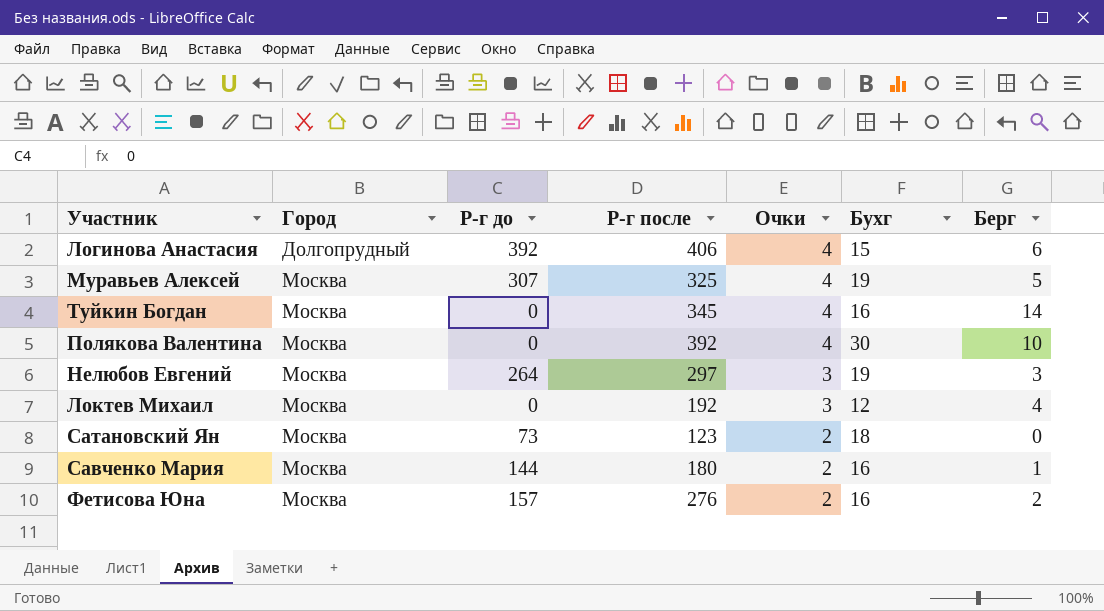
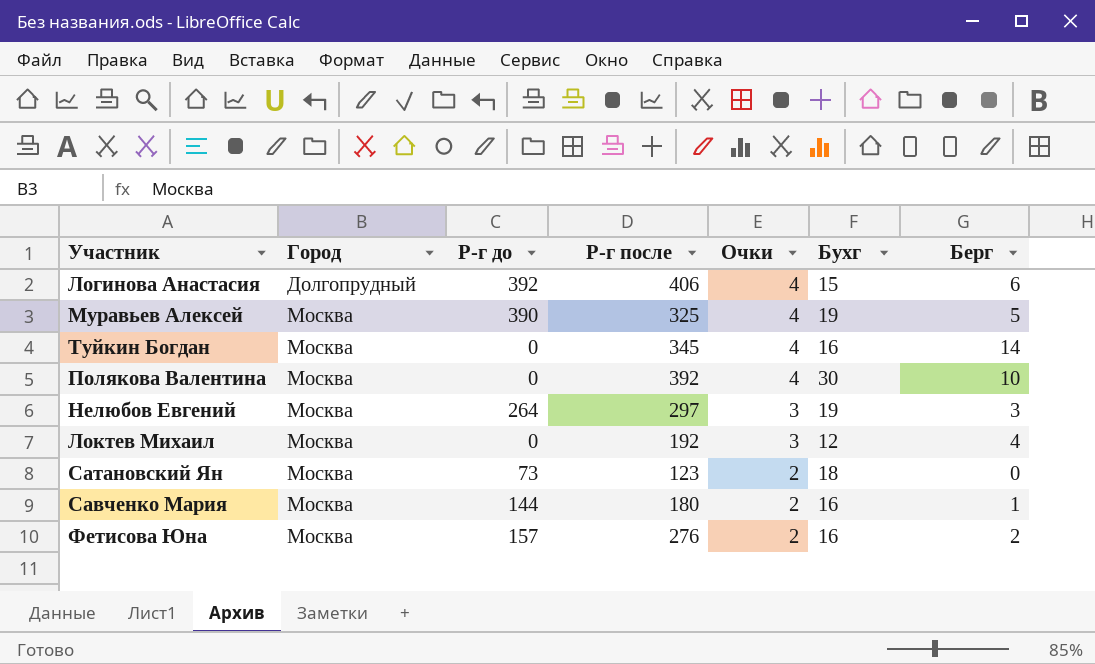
Муравьев Алексей | Р-г до: 307 -> 390

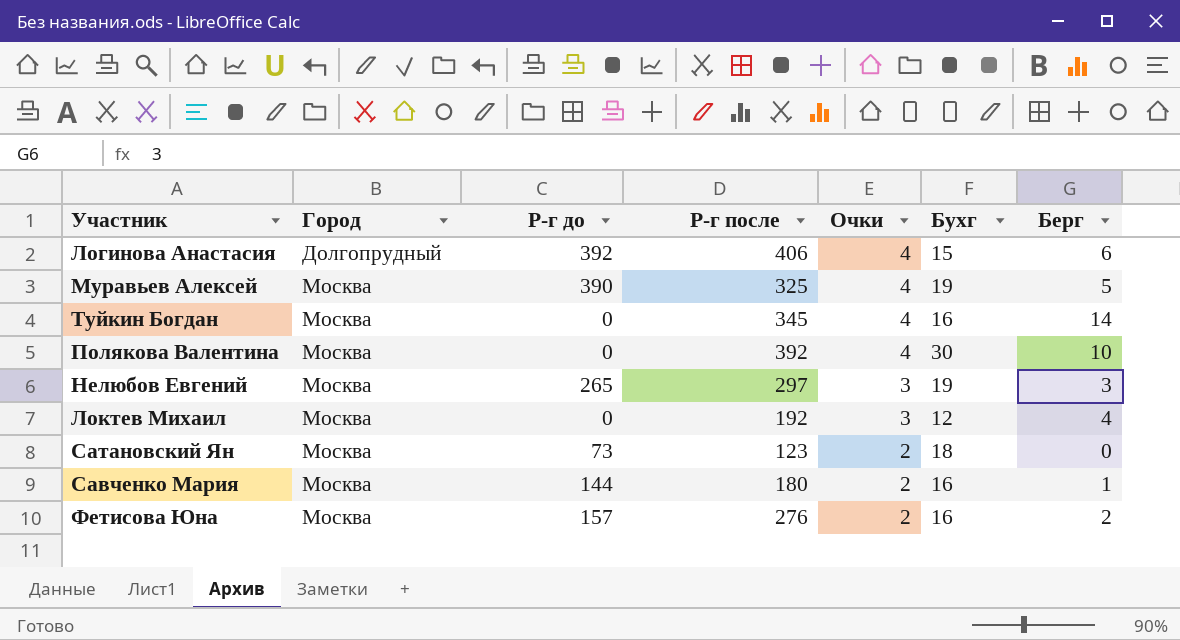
Нелюбов Евгений | Р-г до: 264 -> 265

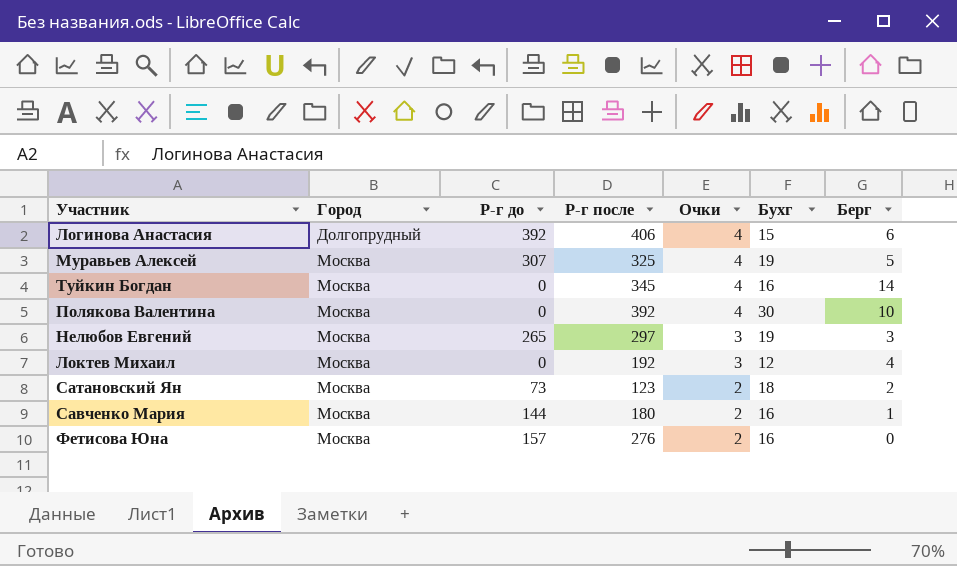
Муравьев Алексей | Р-г до: 390 -> 307
Сатановский Ян | Берг: 0 -> 2
Фетисова Юна | Берг: 2 -> 0

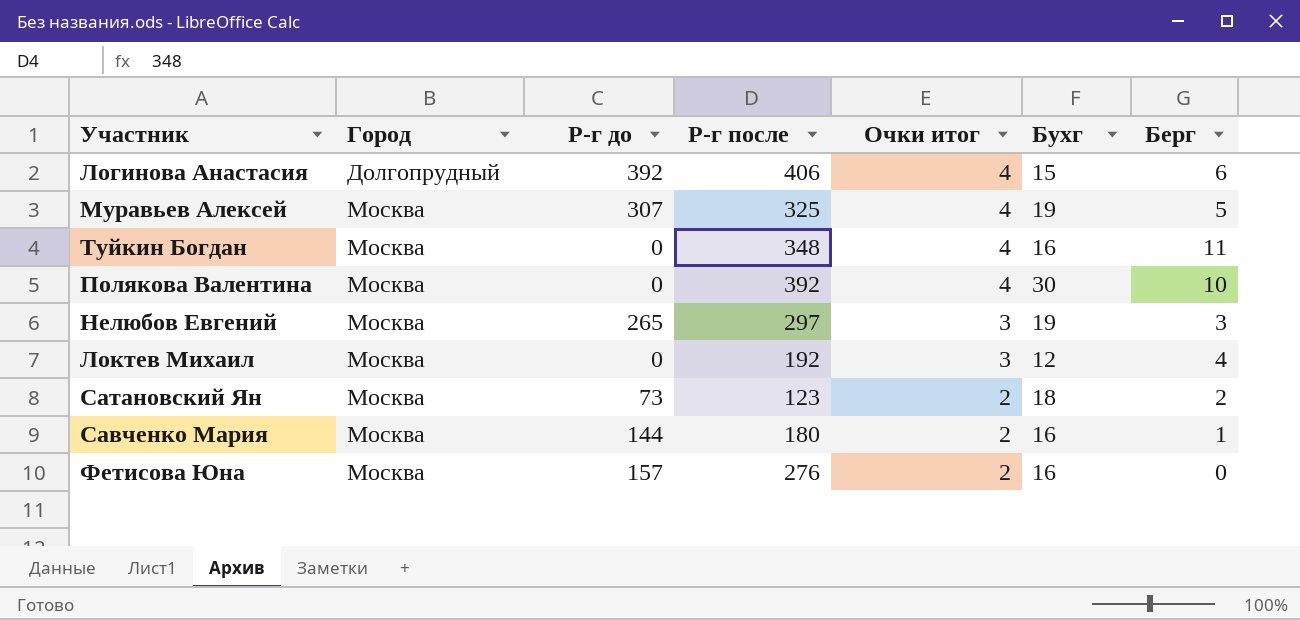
column name: Очки -> Очки итог
Туйкин Богдан | Р-г после: 345 -> 348
Туйкин Богдан | Берг: 14 -> 11

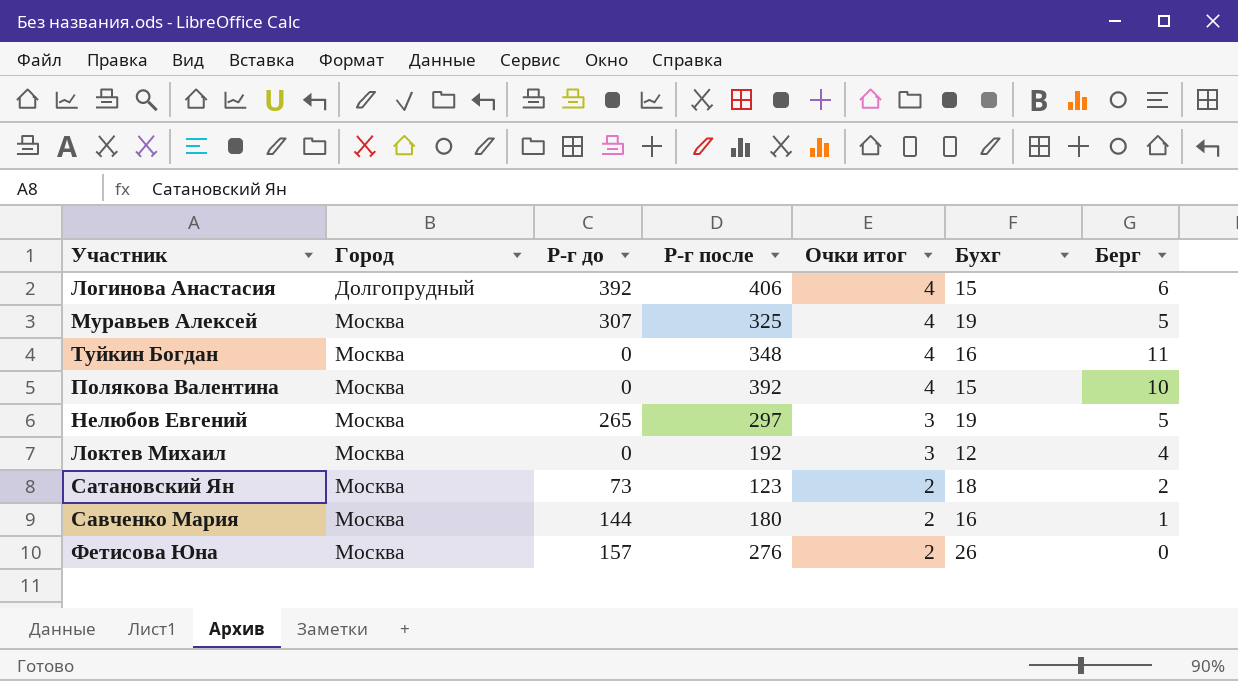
Полякова Валентина | Бухг: 30 -> 15
Нелюбов Евгений | Берг: 3 -> 5
Фетисова Юна | Бухг: 16 -> 26

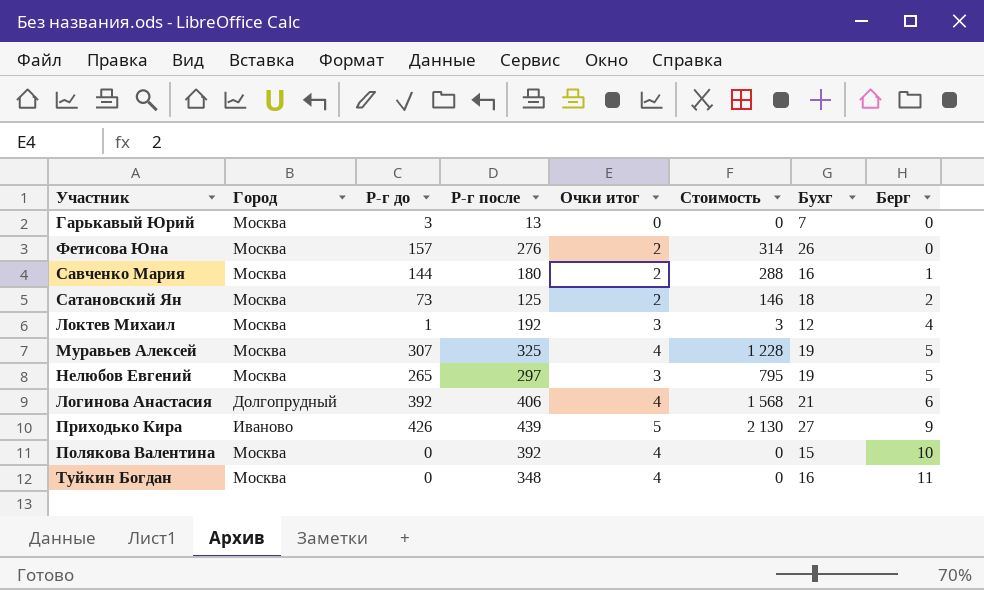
row order: Город ascending -> Берг ascending
column Стоимость | formula: none -> [Р-г до] * [Очки итог]
row Гарькавый Юрий: none -> Москва | 3 | 13 | 0 | 0 | 7 | 0
Сатановский Ян | Р-г после: 123 -> 125
Локтев Михаил | Р-г до: 0 -> 1
Логинова Анастасия | Бухг: 15 -> 21
row Приходько Кира: none -> Иваново | 426 | 439 | 5 | 2 130 | 27 | 9

